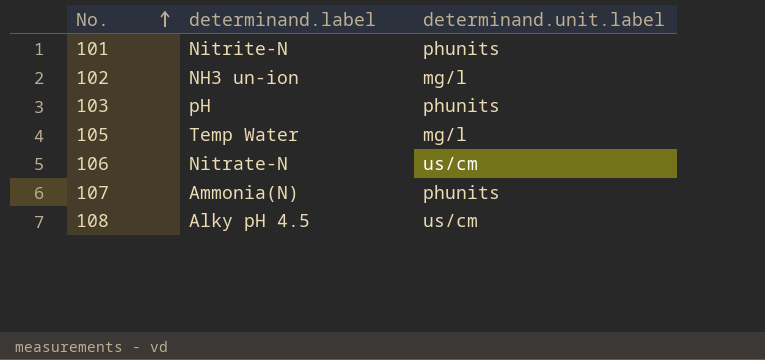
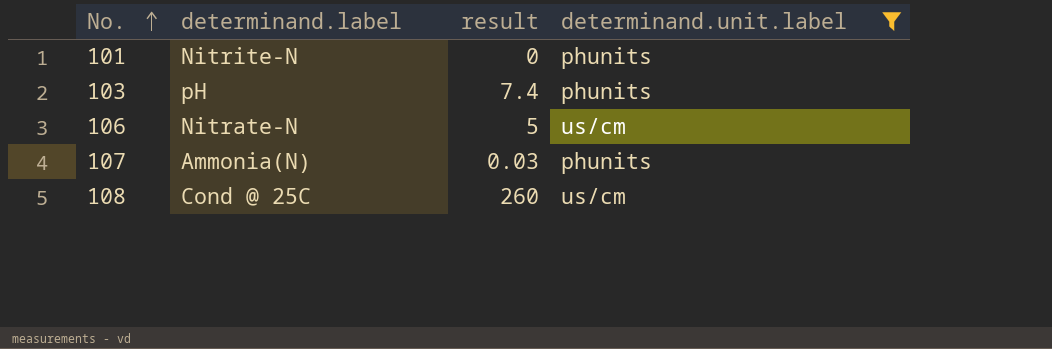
filter: none -> determinand.unit.label != mg/l
column result | position: none -> 3
108 | determinand.label: Alky pH 4.5 -> Cond @ 25C

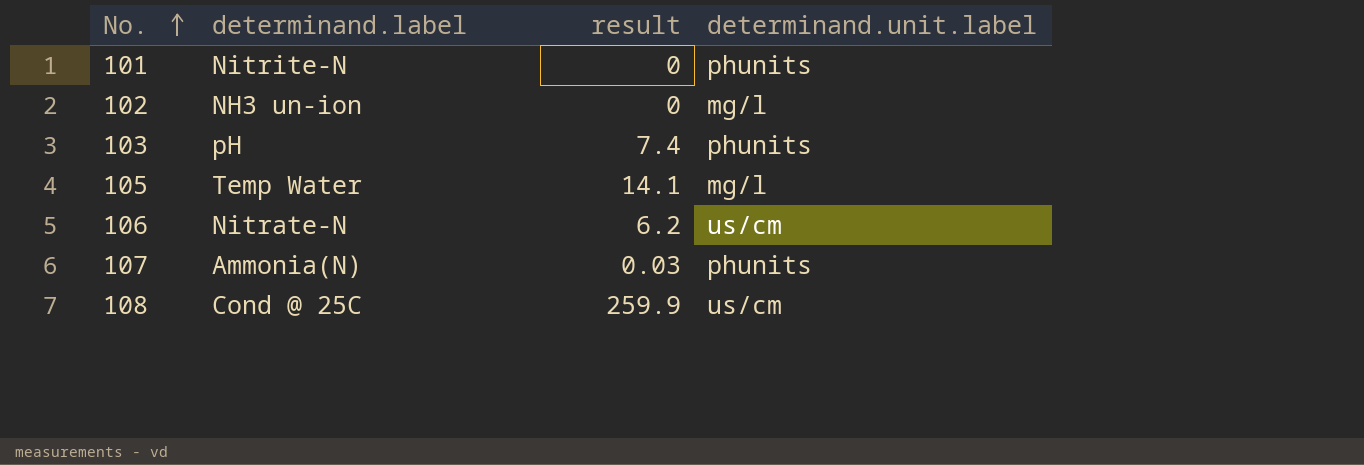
filter: determinand.unit.label != mg/l -> none
106 | result: 5 -> 6.2
108 | result: 260 -> 259.9

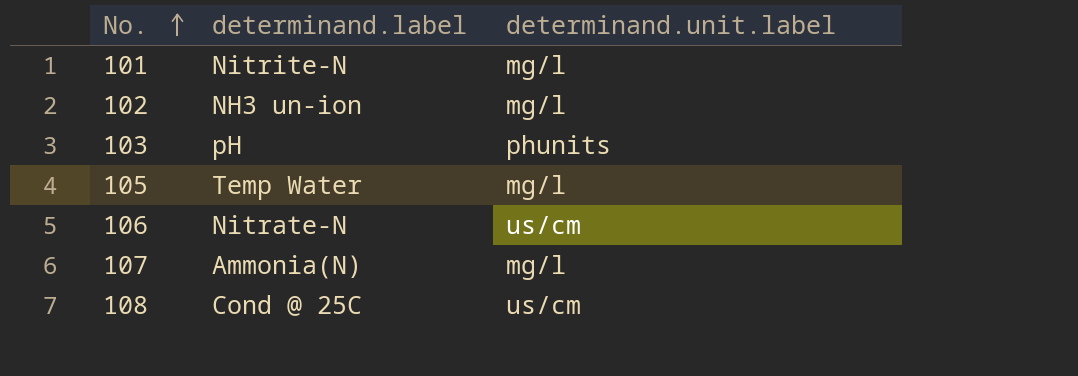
column result | position: 3 -> none
101 | determinand.unit.label: phunits -> mg/l
107 | determinand.unit.label: phunits -> mg/l

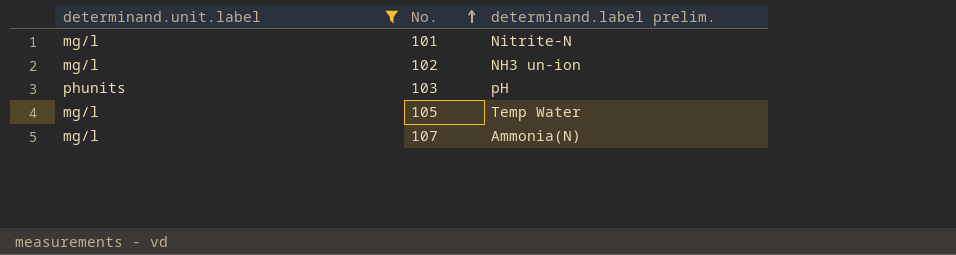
filter: none -> determinand.unit.label != us/cm
column determinand.unit.label | position: 3 -> 1
column name: determinand.label -> determinand.label prelim.

